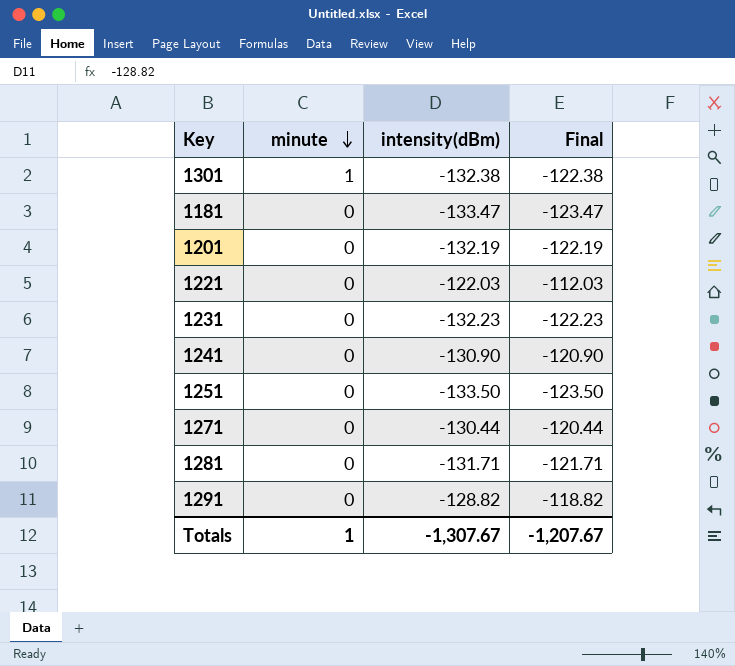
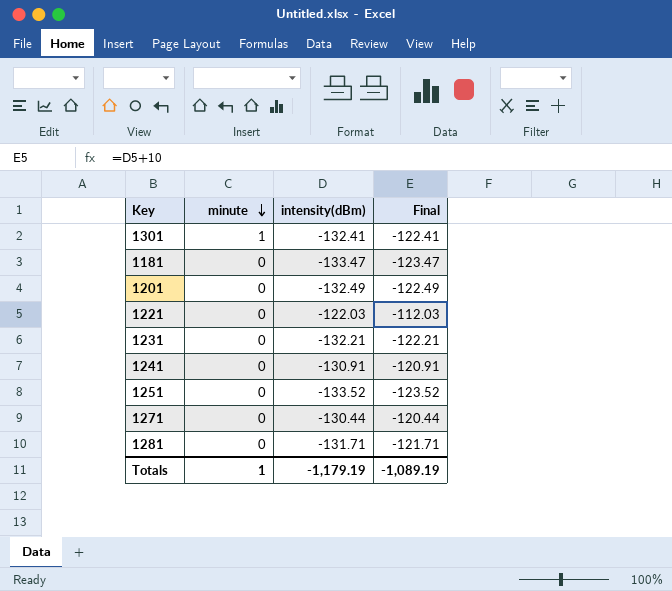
row 1291: 0 | -128.82 | -118.82 -> none
1301 | intensity(dBm): -132.38 -> -132.41
1301 | Final: -122.38 -> -122.41
1201 | intensity(dBm): -132.19 -> -132.49
1201 | Final: -122.19 -> -122.49
1231 | intensity(dBm): -132.23 -> -132.21
1231 | Final: -122.23 -> -122.21
1241 | intensity(dBm): -130.90 -> -130.91
1241 | Final: -120.90 -> -120.91
1251 | intensity(dBm): -133.50 -> -133.52
1251 | Final: -123.50 -> -123.52
Totals | intensity(dBm): -1,307.67 -> -1,179.19
Totals | Final: -1,207.67 -> -1,089.19

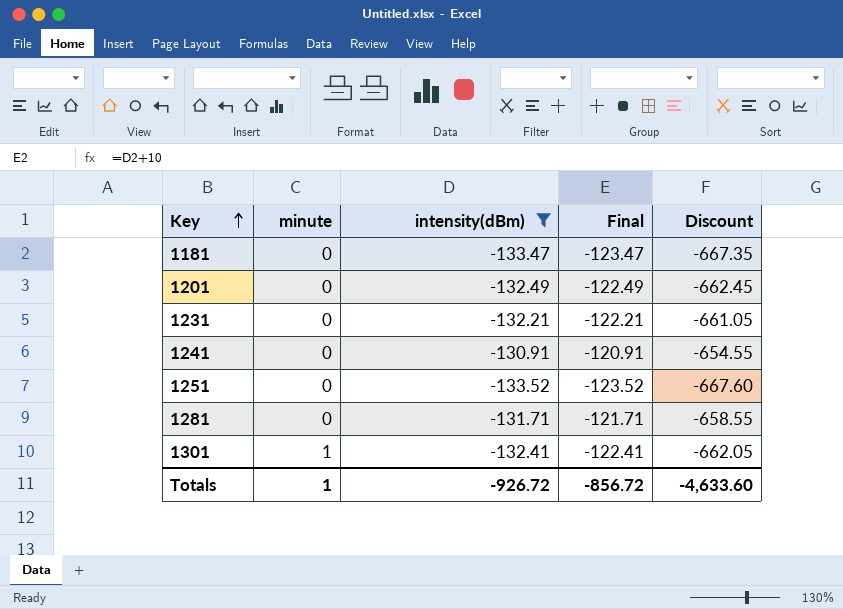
filter: none -> intensity(dBm) <= -130.91
row order: minute descending -> Key ascending
column Discount | formula: none -> [intensity(dBm)] * 5
Totals | intensity(dBm): -1,179.19 -> -926.72
Totals | Final: -1,089.19 -> -856.72

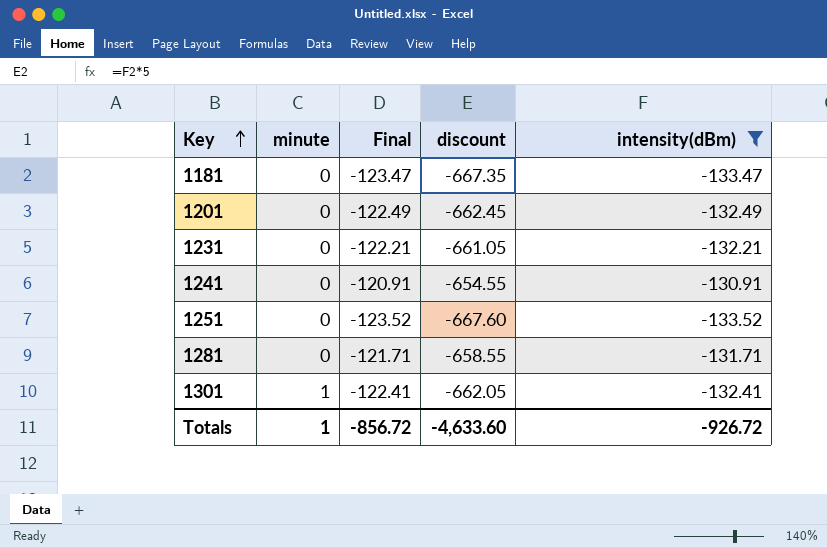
column name: Discount -> discount
column intensity(dBm) | position: 3 -> 5

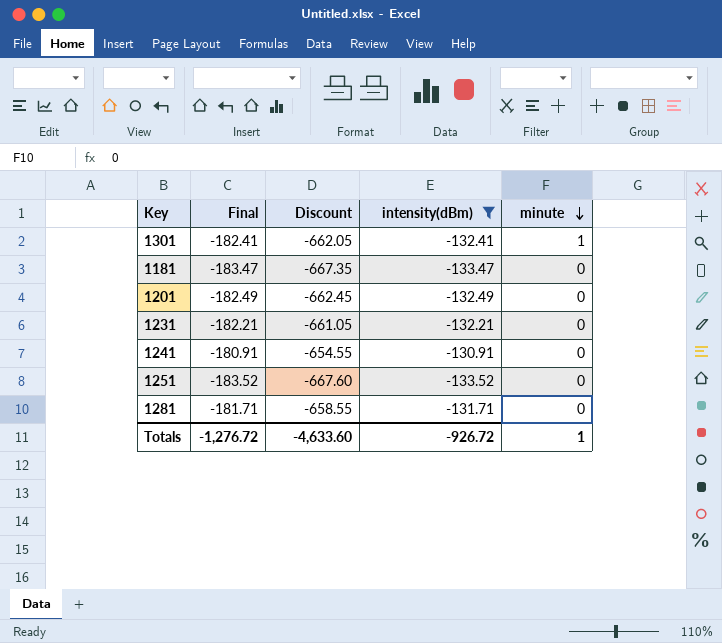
row order: Key ascending -> minute descending
column Final | formula: [intensity(dBm)] + 10 -> [intensity(dBm)] - 50
column name: discount -> Discount
column minute | position: 2 -> 5
Totals | Final: -856.72 -> -1,276.72

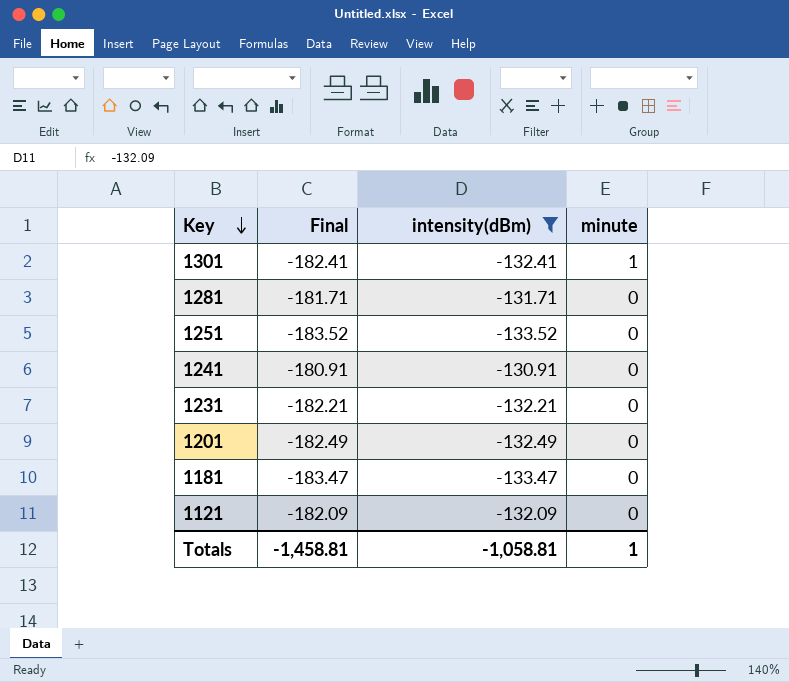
row order: minute descending -> Key descending
column Discount | formula: [intensity(dBm)] * 5 -> none
row 1121: none -> -182.09 | -132.09 | 0
Totals | Final: -1,276.72 -> -1,458.81
Totals | intensity(dBm): -926.72 -> -1,058.81

